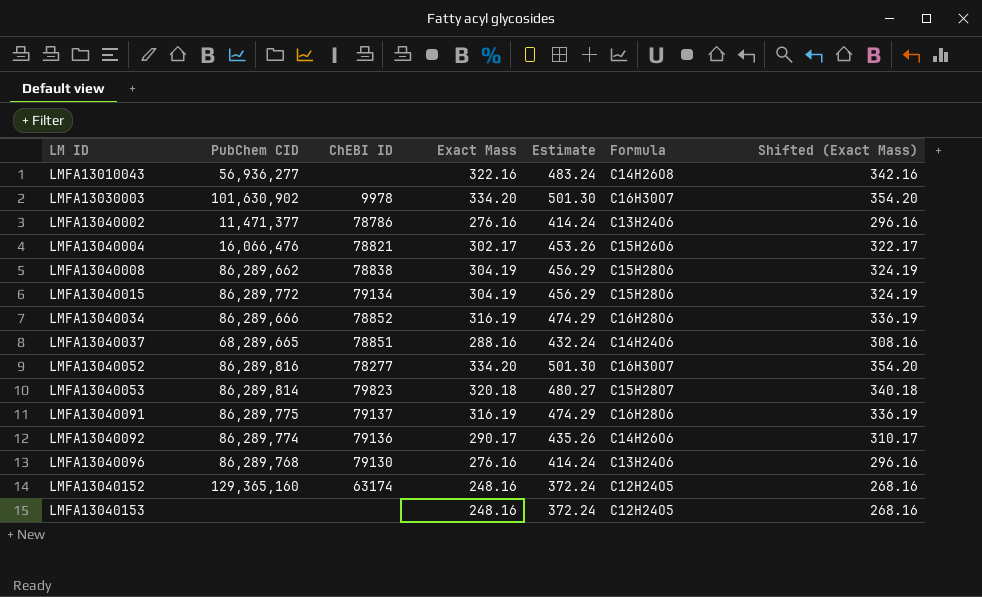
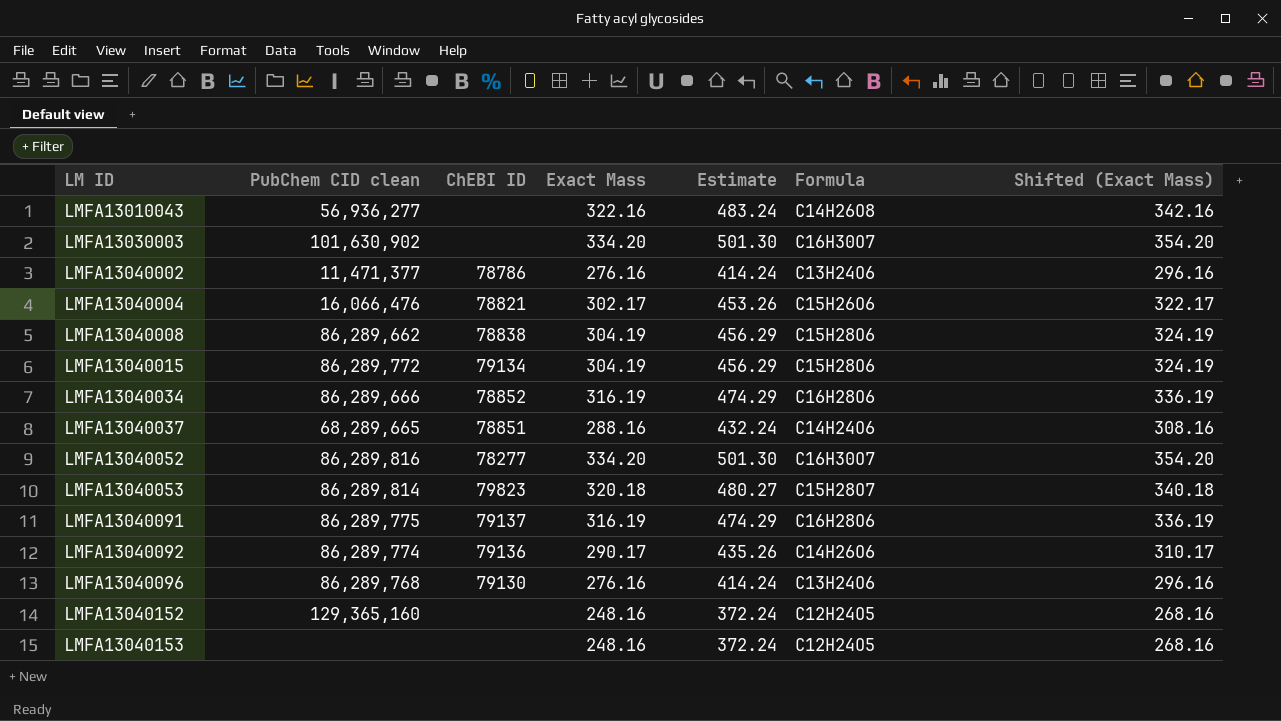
column name: PubChem CID -> PubChem CID clean
LMFA13030003 | ChEBI ID: 9978 -> none
LMFA13040152 | ChEBI ID: 63174 -> none

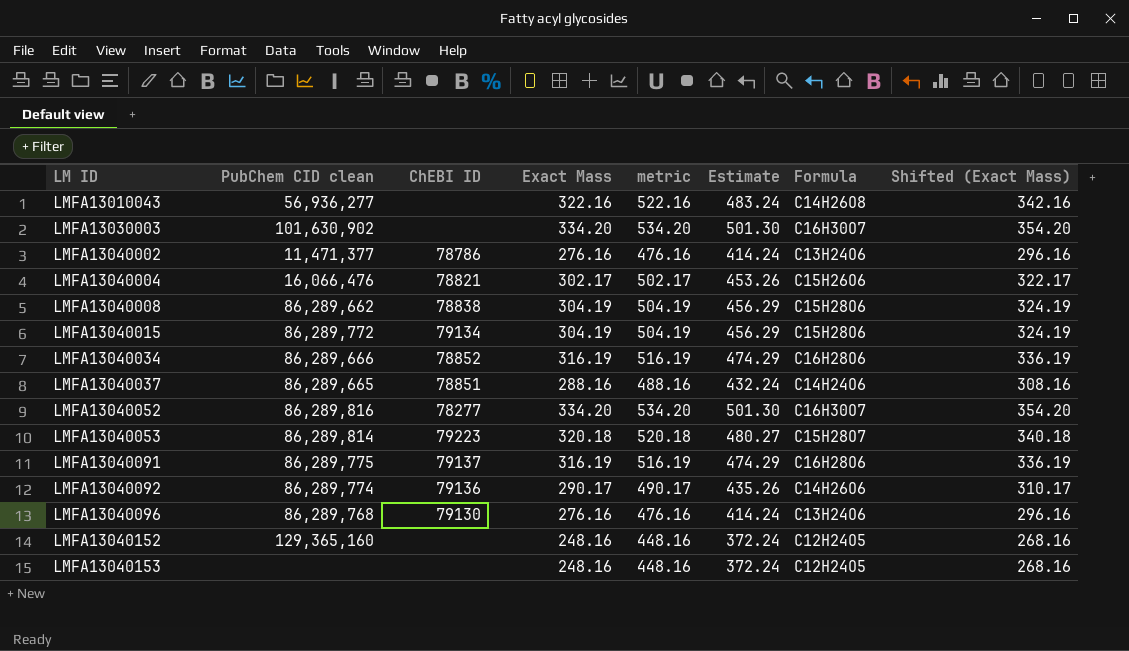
column metric | formula: none -> [Exact Mass] + 200
LMFA13040037 | PubChem CID clean: 68,289,665 -> 86,289,665
LMFA13040053 | ChEBI ID: 79823 -> 79223

